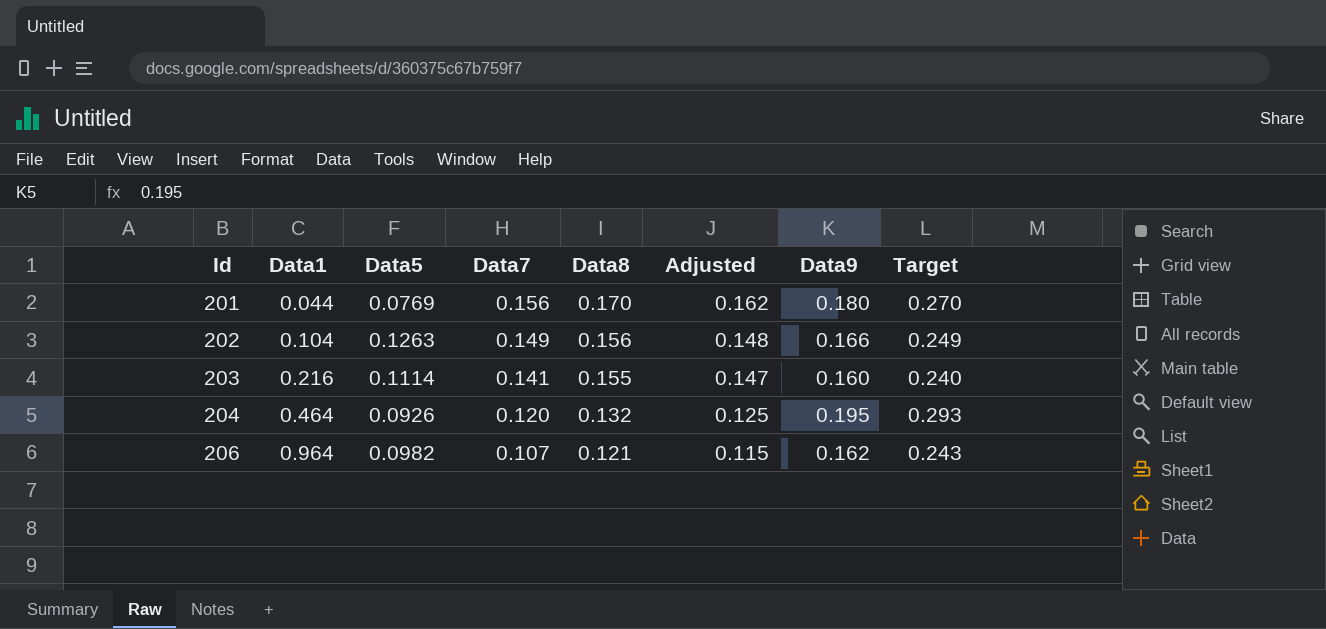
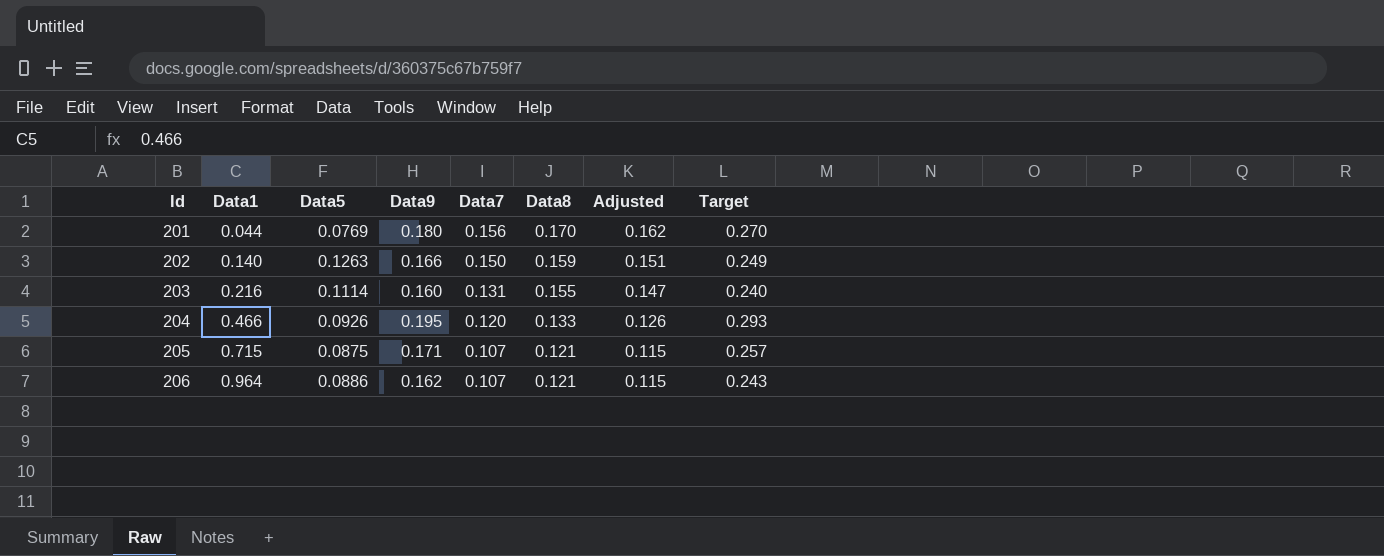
column Data9 | position: 7 -> 4
202 | Data1: 0.104 -> 0.140
202 | Data7: 0.149 -> 0.150
202 | Data8: 0.156 -> 0.159
202 | Adjusted: 0.148 -> 0.151
203 | Data7: 0.141 -> 0.131
204 | Data1: 0.464 -> 0.466
204 | Data8: 0.132 -> 0.133
204 | Adjusted: 0.125 -> 0.126
row 205: none -> 0.715 | 0.0875 | 0.171 | 0.107 | 0.121 | 0.115 | 0.257
206 | Data5: 0.0982 -> 0.0886

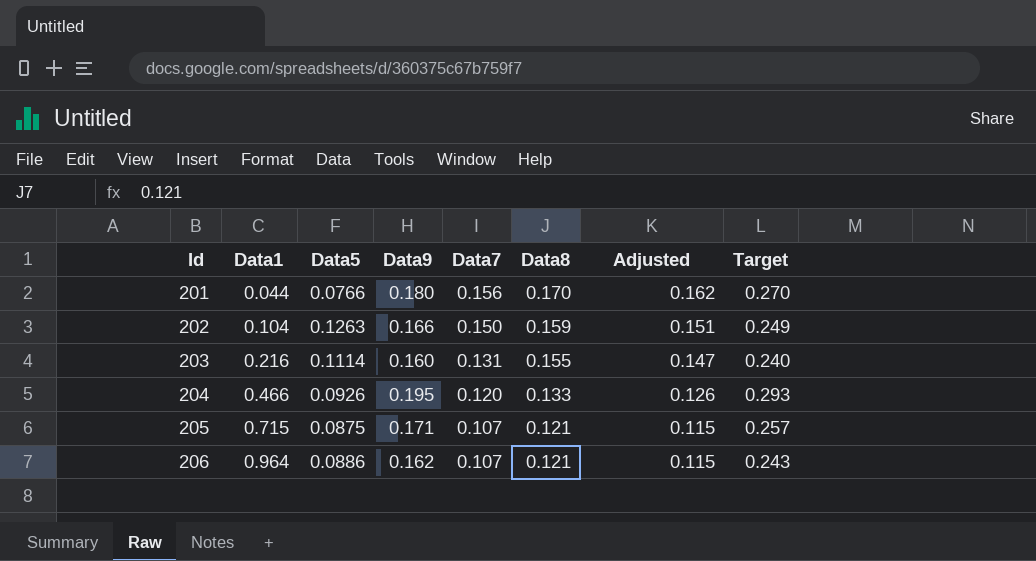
201 | Data5: 0.0769 -> 0.0766
202 | Data1: 0.140 -> 0.104

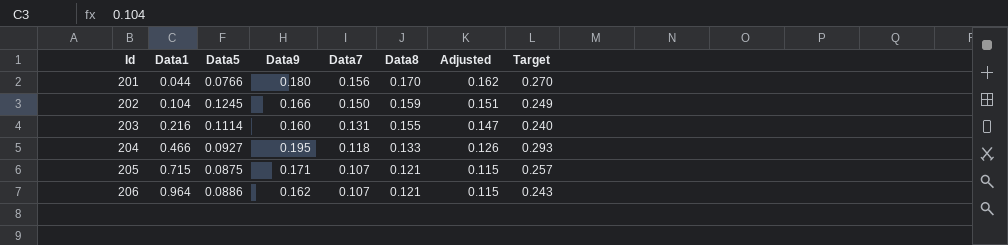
202 | Data5: 0.1263 -> 0.1245
204 | Data5: 0.0926 -> 0.0927
204 | Data7: 0.120 -> 0.118

